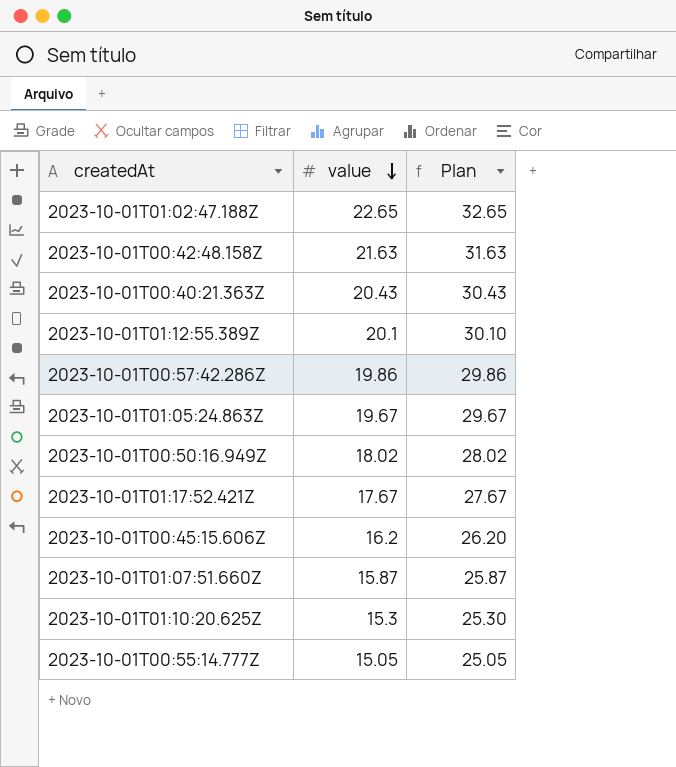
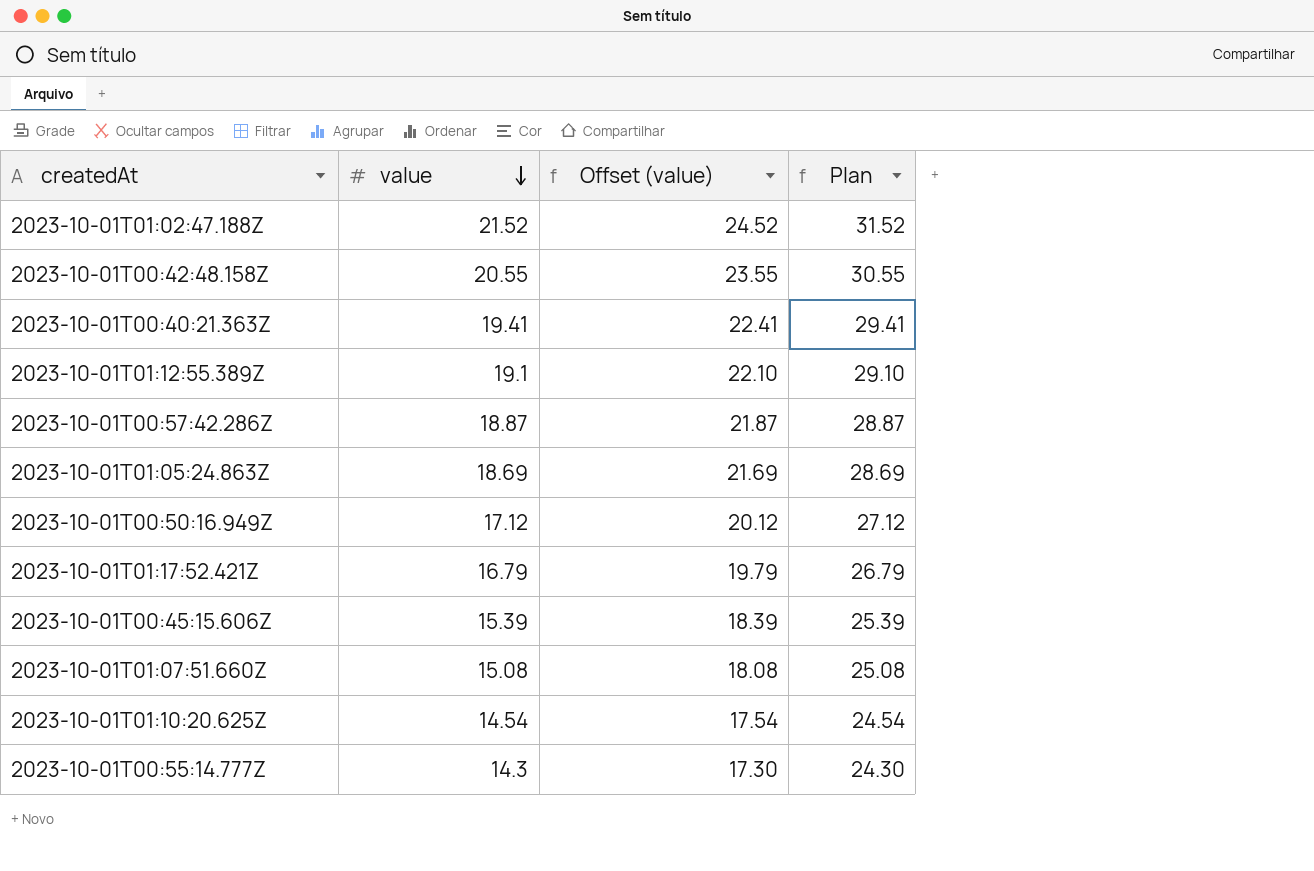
column Offset (value) | formula: none -> [value] + 3
2023-10-01T01:02:47.188Z | value: 22.65 -> 21.52
2023-10-01T01:02:47.188Z | Plan: 32.65 -> 31.52
2023-10-01T00:42:48.158Z | value: 21.63 -> 20.55
2023-10-01T00:42:48.158Z | Plan: 31.63 -> 30.55
2023-10-01T00:40:21.363Z | value: 20.43 -> 19.41
2023-10-01T00:40:21.363Z | Plan: 30.43 -> 29.41
2023-10-01T01:12:55.389Z | value: 20.1 -> 19.1
2023-10-01T01:12:55.389Z | Plan: 30.10 -> 29.10
2023-10-01T00:57:42.286Z | value: 19.86 -> 18.87
2023-10-01T00:57:42.286Z | Plan: 29.86 -> 28.87
2023-10-01T01:05:24.863Z | value: 19.67 -> 18.69
2023-10-01T01:05:24.863Z | Plan: 29.67 -> 28.69
2023-10-01T00:50:16.949Z | value: 18.02 -> 17.12
2023-10-01T00:50:16.949Z | Plan: 28.02 -> 27.12
2023-10-01T01:17:52.421Z | value: 17.67 -> 16.79
2023-10-01T01:17:52.421Z | Plan: 27.67 -> 26.79
2023-10-01T00:45:15.606Z | value: 16.2 -> 15.39
2023-10-01T00:45:15.606Z | Plan: 26.20 -> 25.39
2023-10-01T01:07:51.660Z | value: 15.87 -> 15.08
2023-10-01T01:07:51.660Z | Plan: 25.87 -> 25.08
2023-10-01T01:10:20.625Z | value: 15.3 -> 14.54
2023-10-01T01:10:20.625Z | Plan: 25.30 -> 24.54
2023-10-01T00:55:14.777Z | value: 15.05 -> 14.3
2023-10-01T00:55:14.777Z | Plan: 25.05 -> 24.30

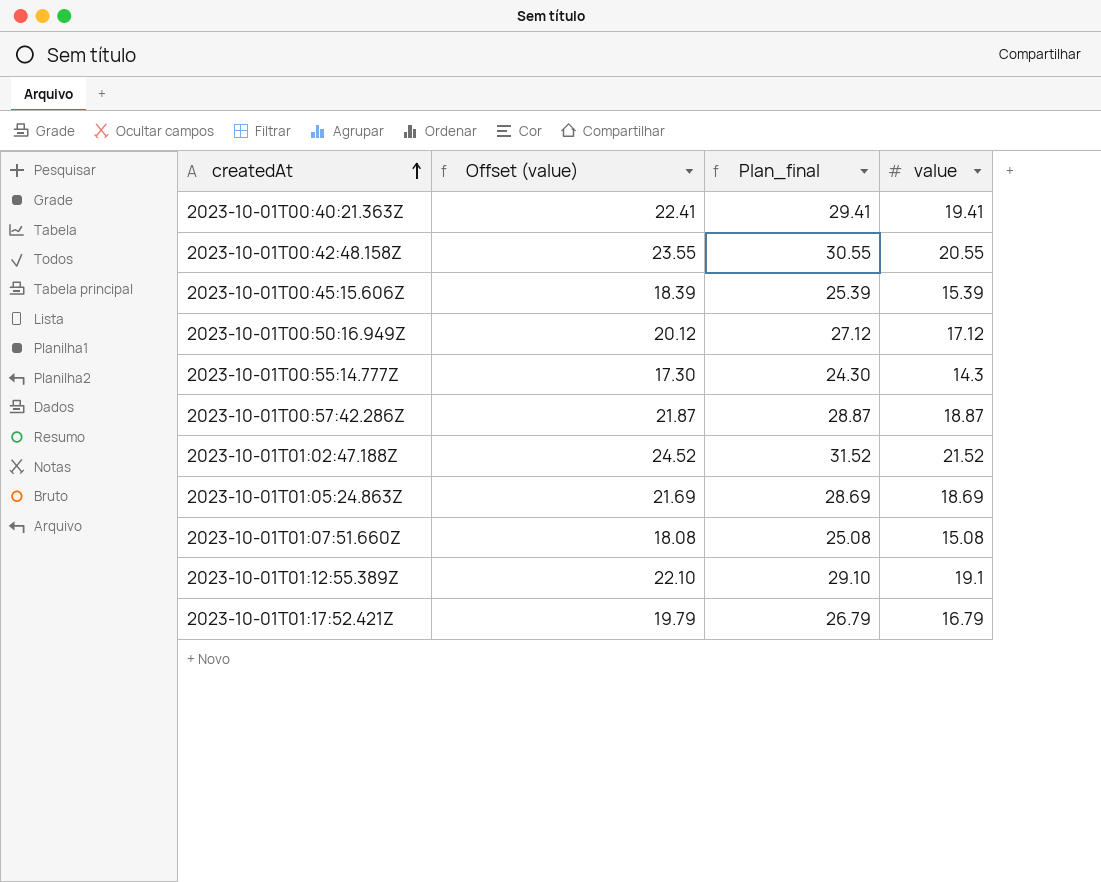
row order: value descending -> createdAt ascending
column name: Plan -> Plan_final
column value | position: 2 -> 4
row 2023-10-01T01:10:20.625Z: 14.54 | 17.54 | 24.54 -> none

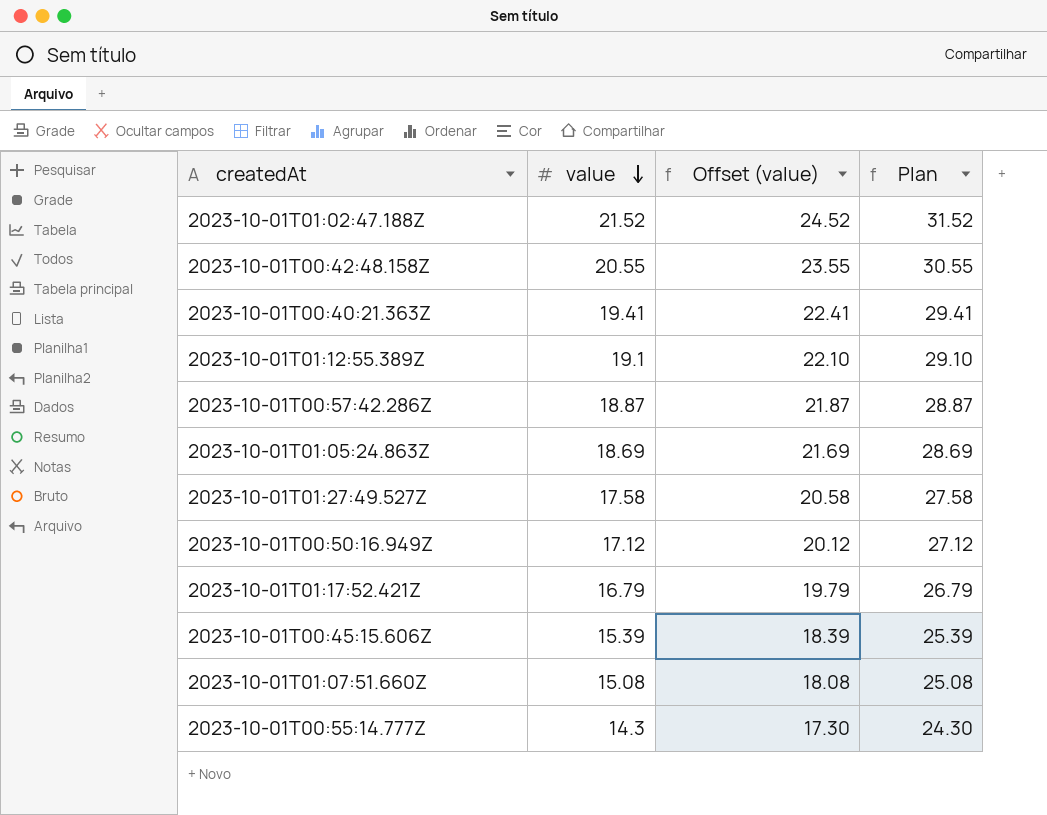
row order: createdAt ascending -> value descending
column value | position: 4 -> 2
column name: Plan_final -> Plan
row 2023-10-01T01:27:49.527Z: none -> 17.58 | 20.58 | 27.58

